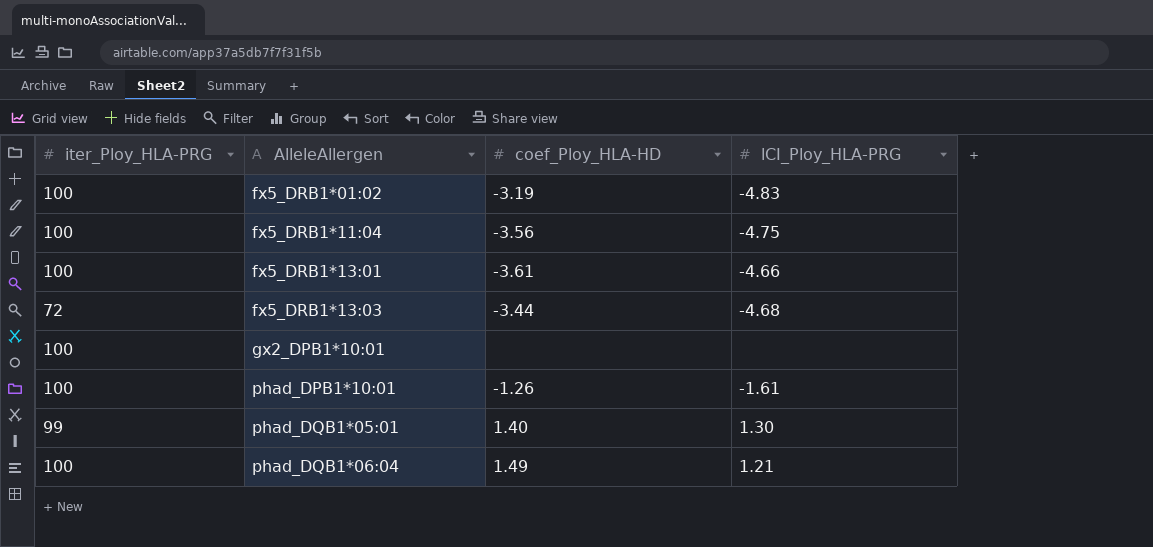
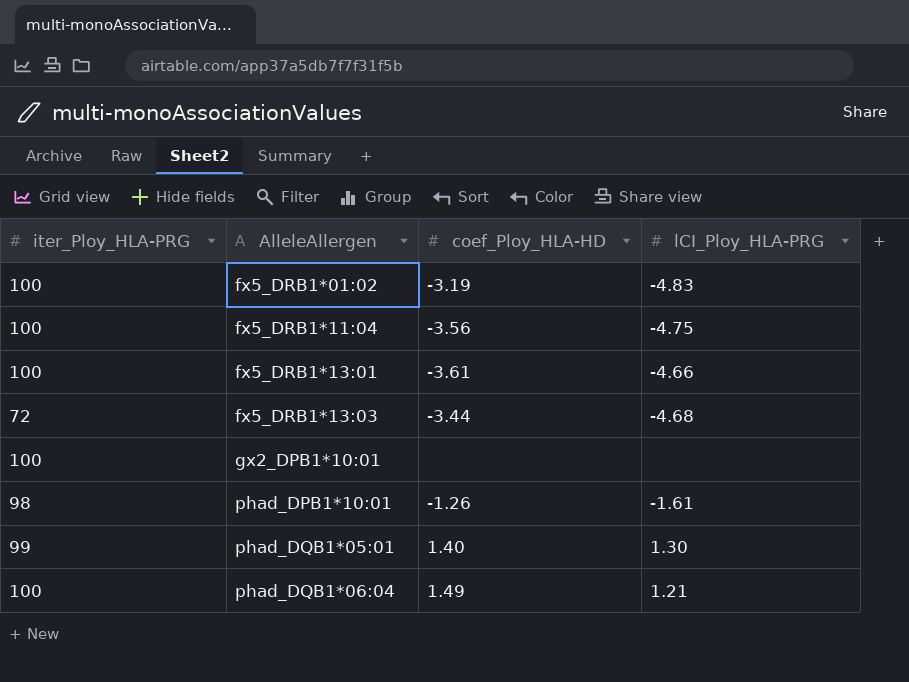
phad_DPB1*10:01 | iter_Ploy_HLA-PRG: 100 -> 98

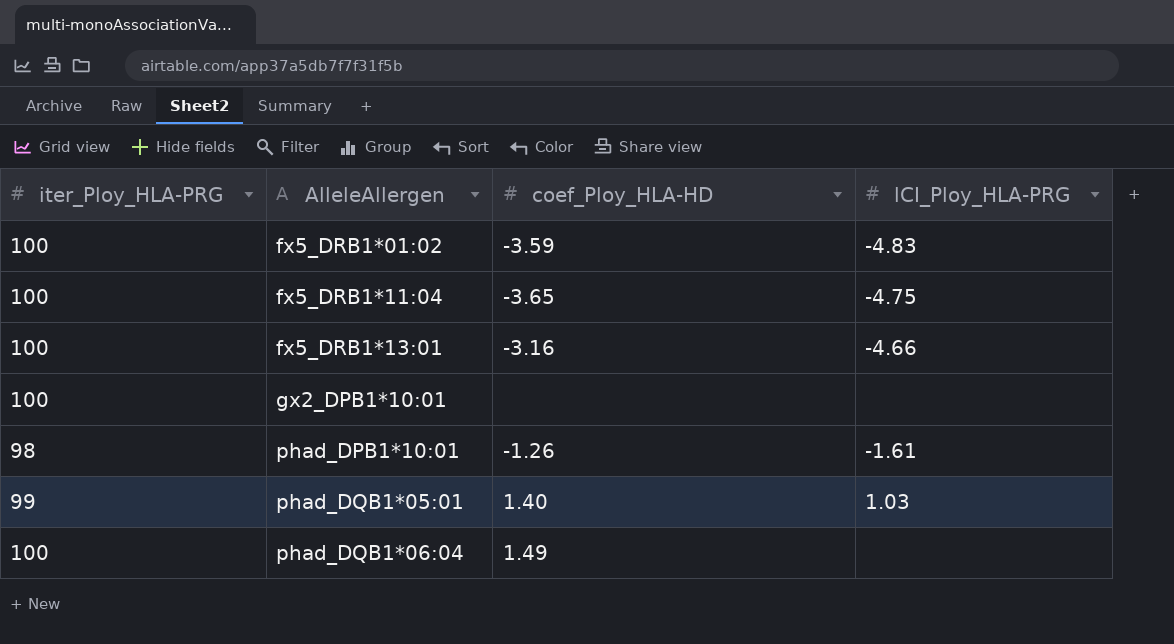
row fx5_DRB1*13:03: 72 | -3.44 | -4.68 -> none
fx5_DRB1*01:02 | coef_Ploy_HLA-HD: -3.19 -> -3.59
fx5_DRB1*11:04 | coef_Ploy_HLA-HD: -3.56 -> -3.65
fx5_DRB1*13:01 | coef_Ploy_HLA-HD: -3.61 -> -3.16
phad_DQB1*05:01 | lCI_Ploy_HLA-PRG: 1.30 -> 1.03
phad_DQB1*06:04 | lCI_Ploy_HLA-PRG: 1.21 -> none

